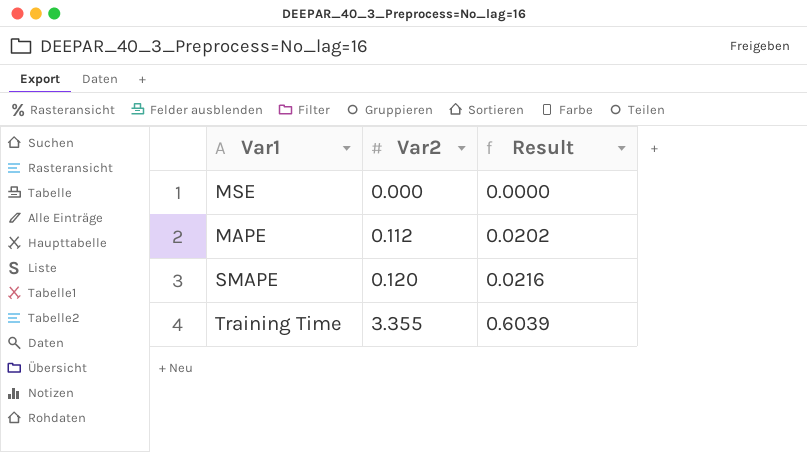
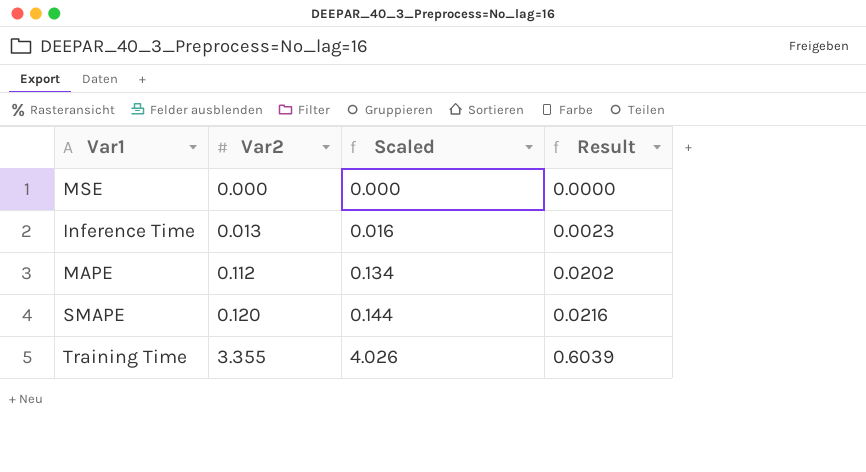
column Scaled | formula: none -> [Var2] * 1.2
row Inference Time: none -> 0.013 | 0.016 | 0.0023

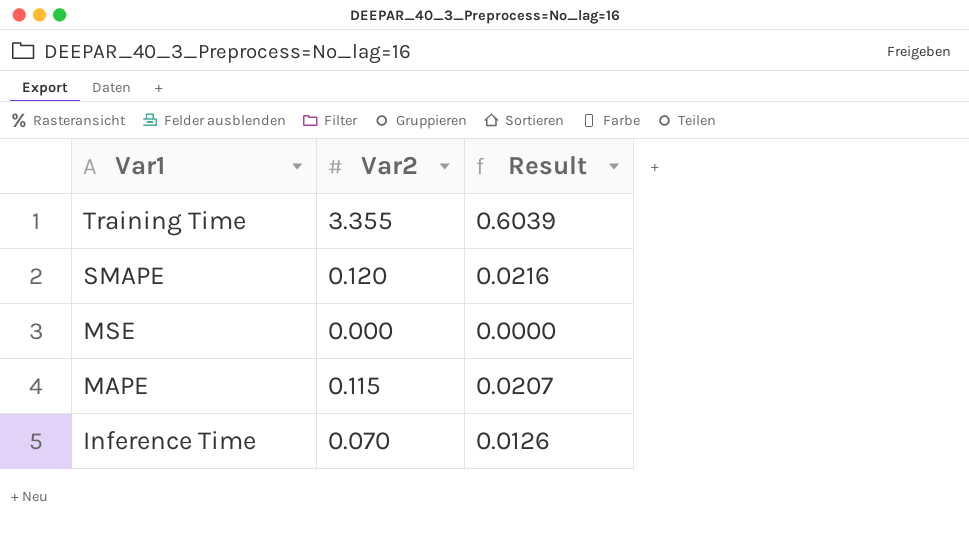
row order: Var2 ascending -> Var1 descending
column Scaled | formula: [Var2] * 1.2 -> none
MAPE | Var2: 0.112 -> 0.115
MAPE | Result: 0.0202 -> 0.0207
Inference Time | Var2: 0.013 -> 0.070
Inference Time | Result: 0.0023 -> 0.0126

